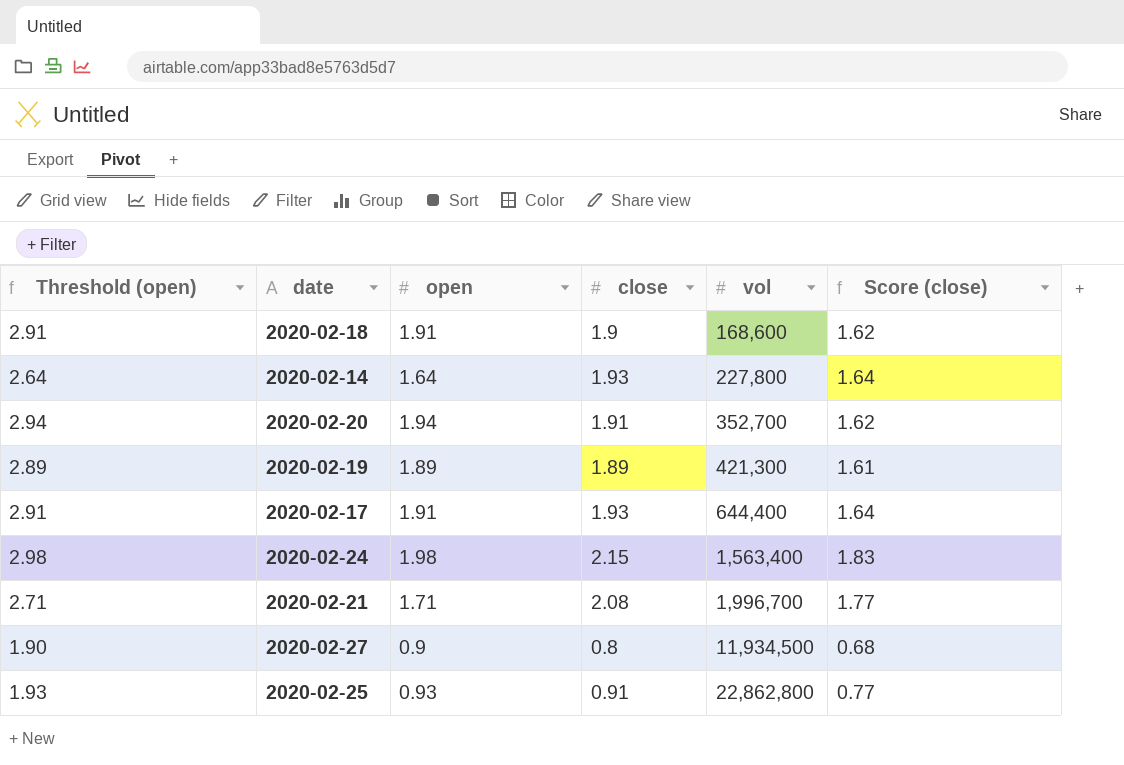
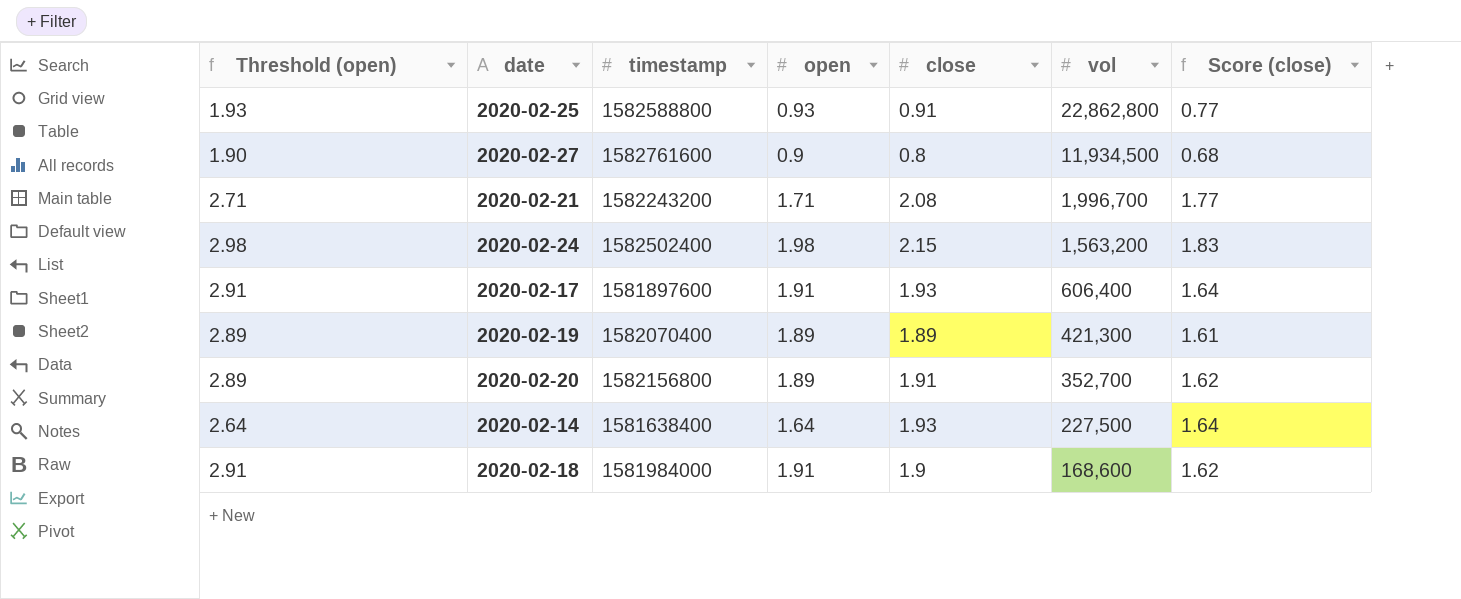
row order: vol ascending -> vol descending
column timestamp | position: none -> 3
2020-02-24 | vol: 1,563,400 -> 1,563,200
2020-02-17 | vol: 644,400 -> 606,400
2020-02-20 | Threshold (open): 2.94 -> 2.89
2020-02-20 | open: 1.94 -> 1.89
2020-02-14 | vol: 227,800 -> 227,500

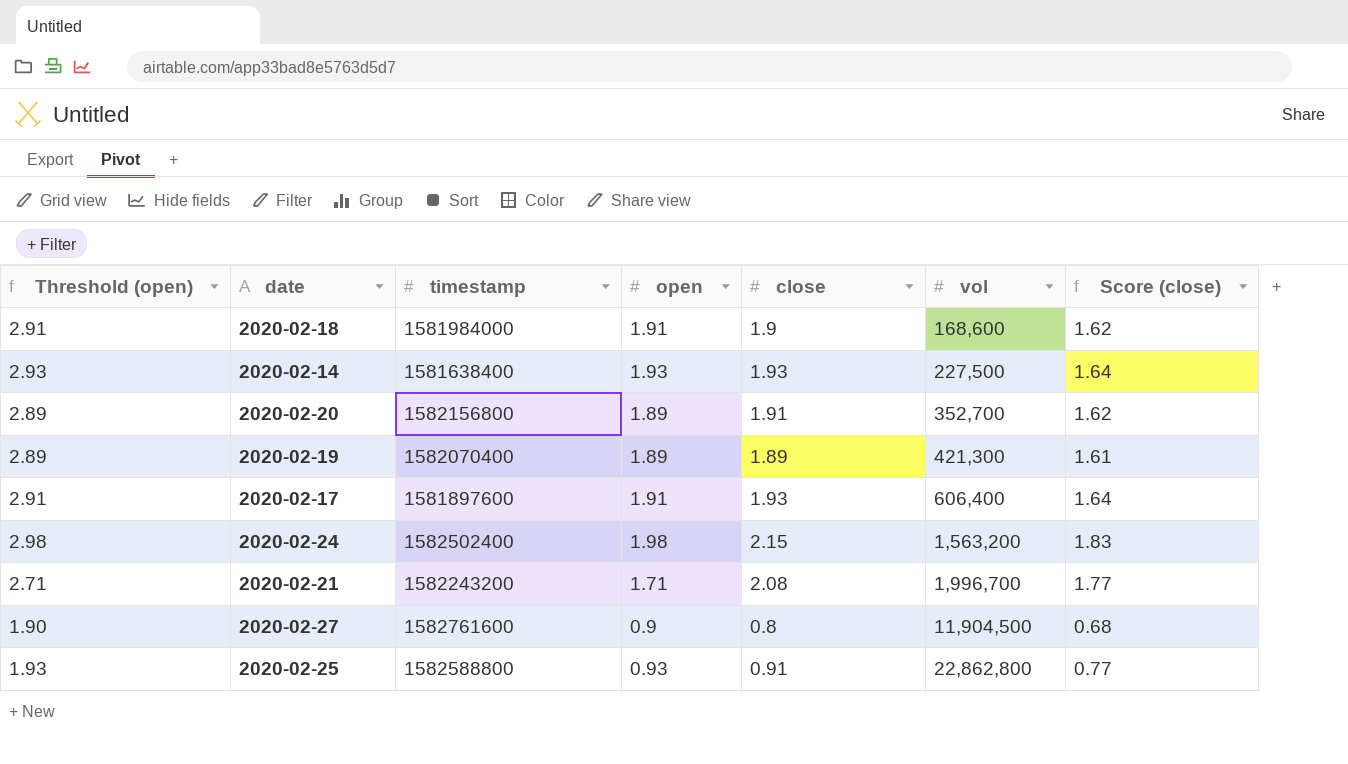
row order: vol descending -> vol ascending
2020-02-14 | Threshold (open): 2.64 -> 2.93
2020-02-14 | open: 1.64 -> 1.93
2020-02-27 | vol: 11,934,500 -> 11,904,500

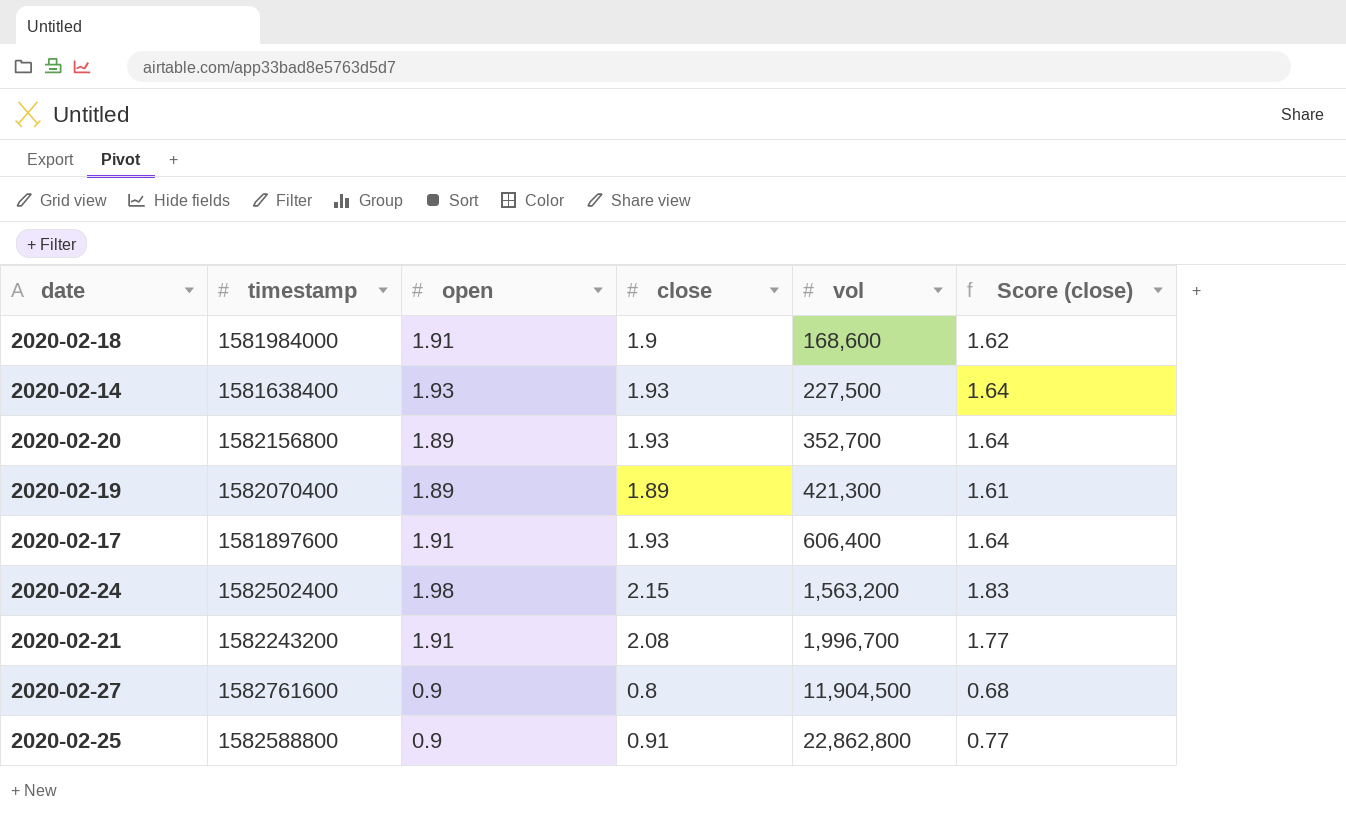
column Threshold (open) | formula: [open] + 1 -> none
2020-02-20 | close: 1.91 -> 1.93
2020-02-20 | Score (close): 1.62 -> 1.64
2020-02-21 | open: 1.71 -> 1.91
2020-02-25 | open: 0.93 -> 0.9

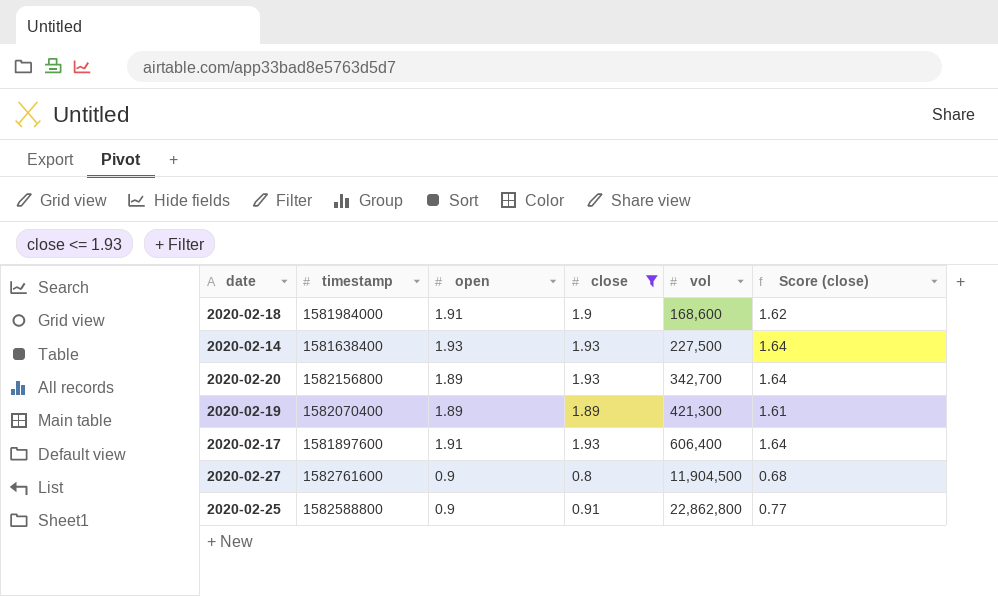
filter: none -> close <= 1.93
2020-02-20 | vol: 352,700 -> 342,700

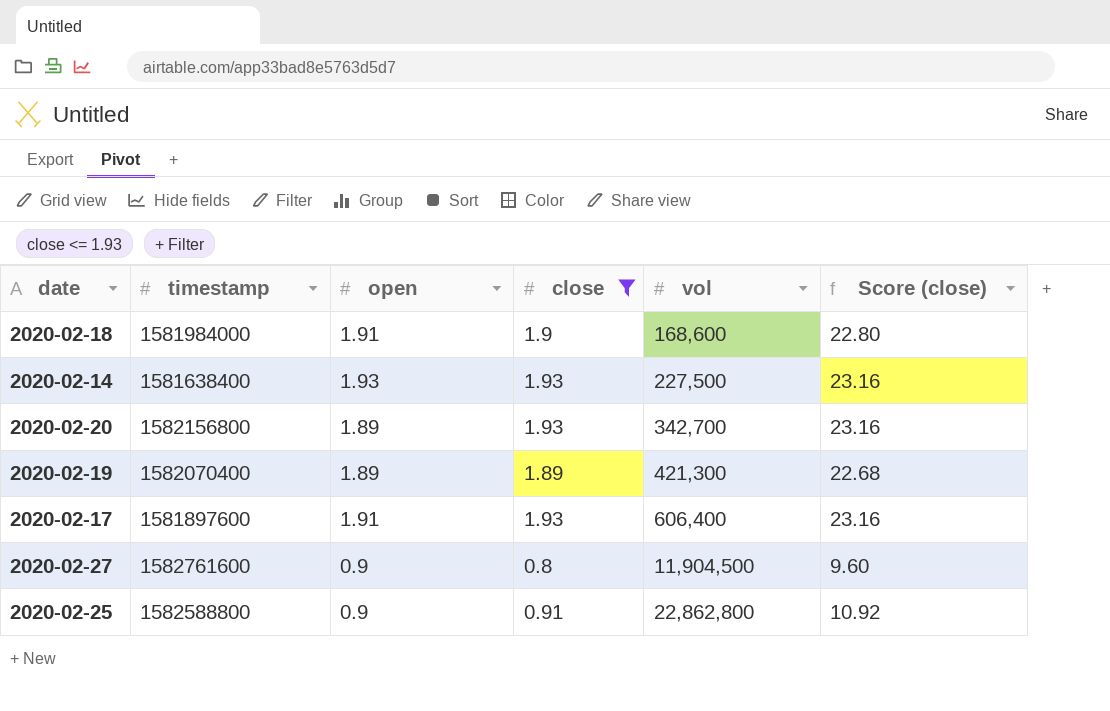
column Score (close) | formula: [close] * 0.85 -> [close] * 12

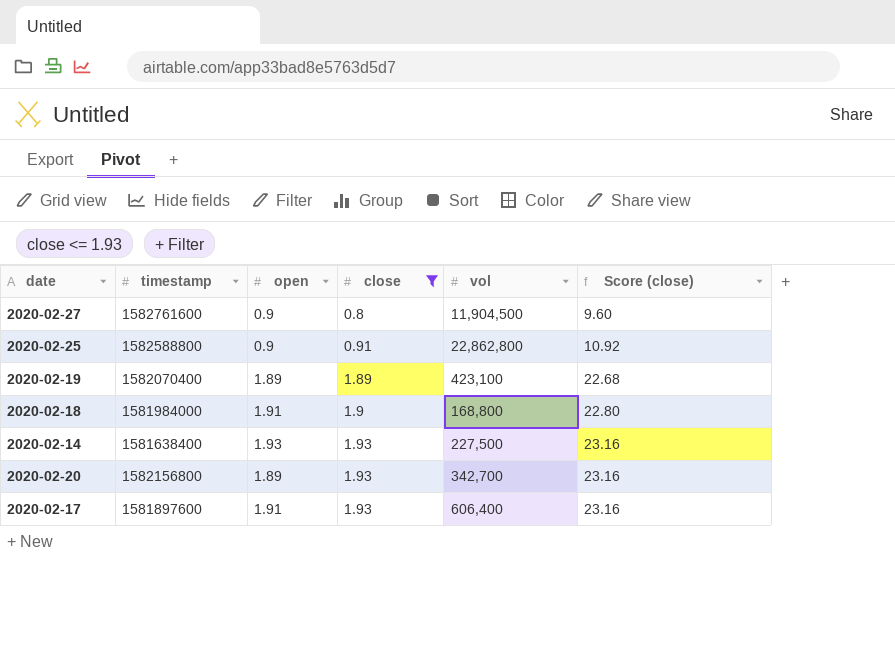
row order: vol ascending -> close ascending
2020-02-19 | vol: 421,300 -> 423,100
2020-02-18 | vol: 168,600 -> 168,800

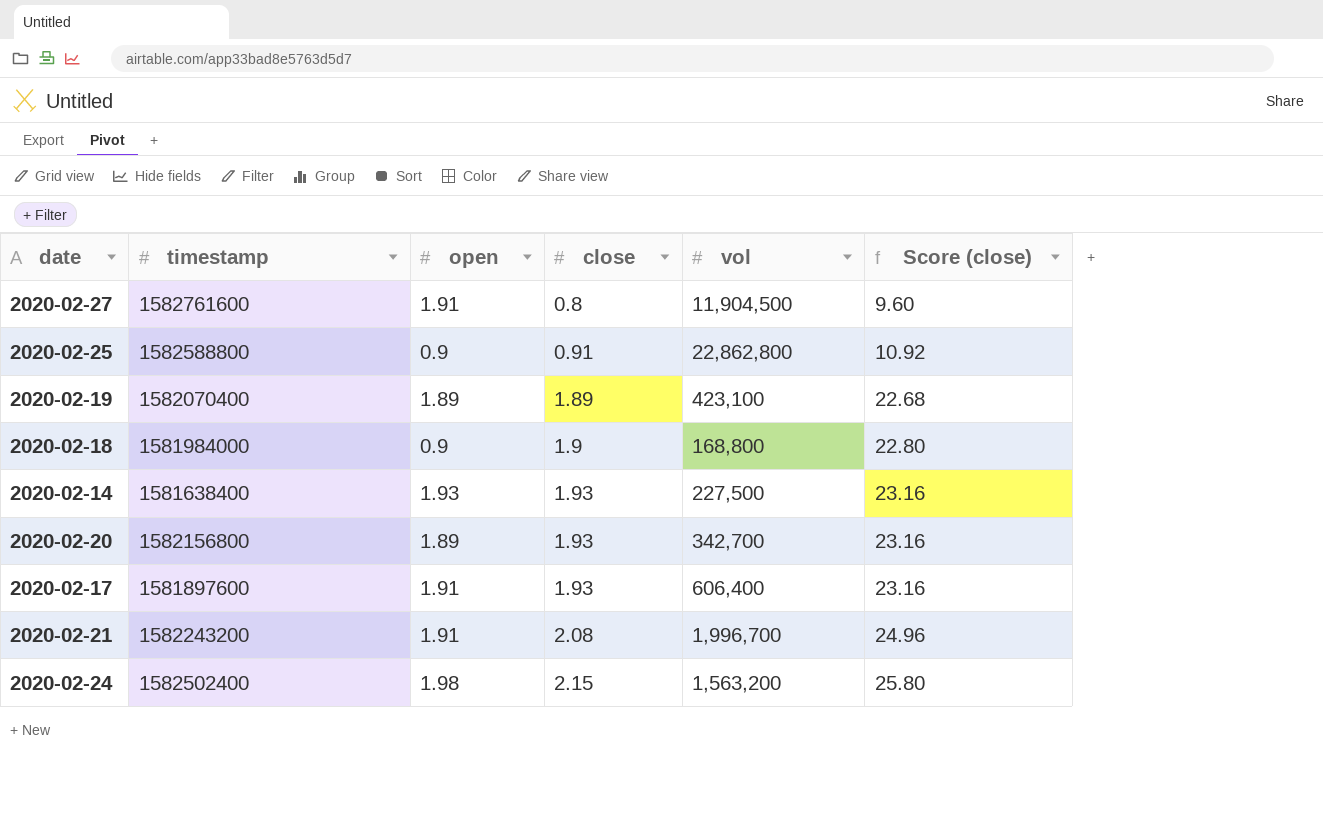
filter: close <= 1.93 -> none
2020-02-27 | open: 0.9 -> 1.91
2020-02-18 | open: 1.91 -> 0.9

